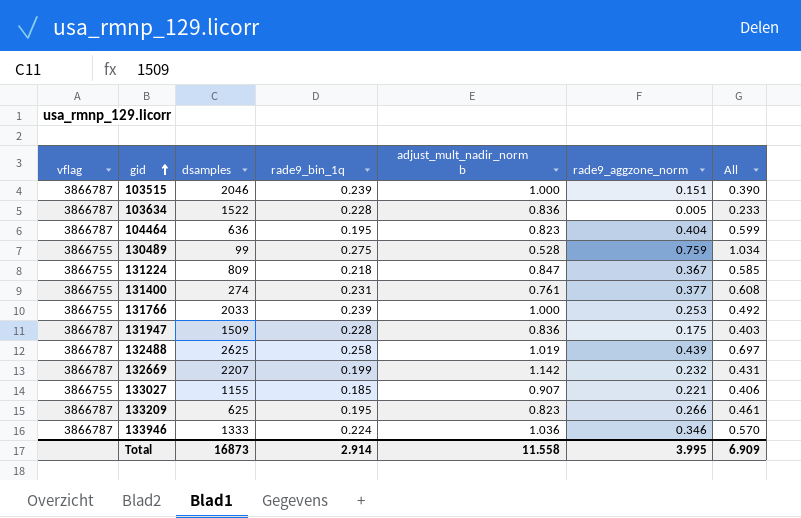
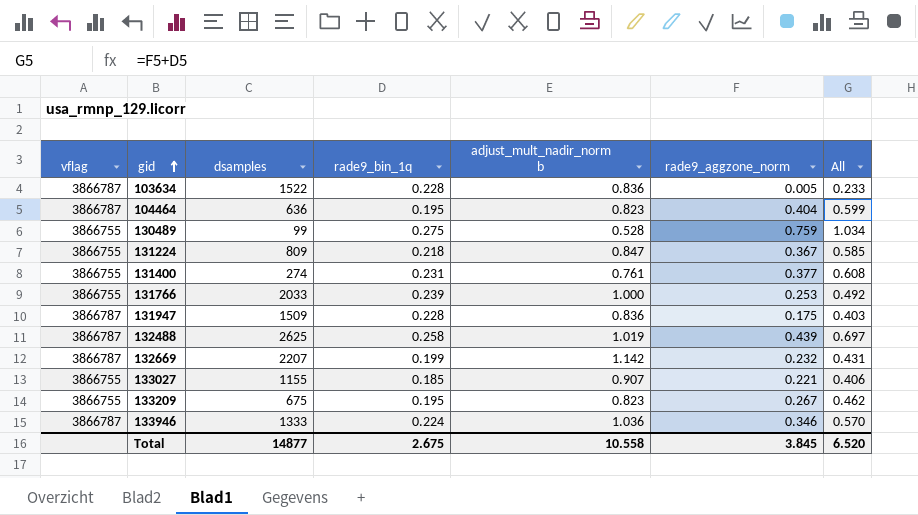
row 103515: 3866787 | 2046 | 0.239 | 1.000 | 0.151 | 0.390 -> none
133209 | vflag: 3866787 -> 3866755
133209 | dsamples: 625 -> 675
133209 | rade9_aggzone_norm: 0.266 -> 0.267
133209 | All: 0.461 -> 0.462
Total | dsamples: 16873 -> 14877
Total | rade9_bin_1q: 2.914 -> 2.675
Total | adjust_mult_nadir_norm b: 11.558 -> 10.558
Total | rade9_aggzone_norm: 3.995 -> 3.845
Total | All: 6.909 -> 6.520

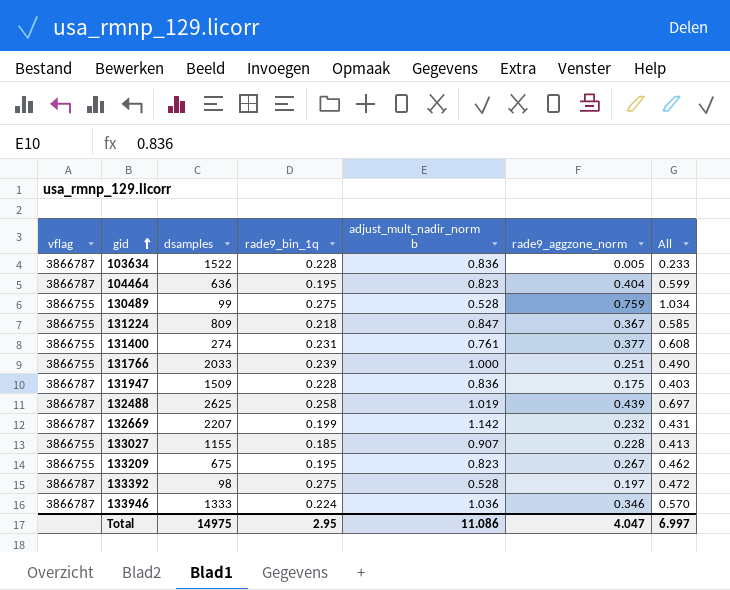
131766 | rade9_aggzone_norm: 0.253 -> 0.251
131766 | All: 0.492 -> 0.490
133027 | rade9_aggzone_norm: 0.221 -> 0.228
133027 | All: 0.406 -> 0.413
row 133392: none -> 3866787 | 98 | 0.275 | 0.528 | 0.197 | 0.472
Total | dsamples: 14877 -> 14975
Total | rade9_bin_1q: 2.675 -> 2.95
Total | adjust_mult_nadir_norm b: 10.558 -> 11.086
Total | rade9_aggzone_norm: 3.845 -> 4.047
Total | All: 6.520 -> 6.997

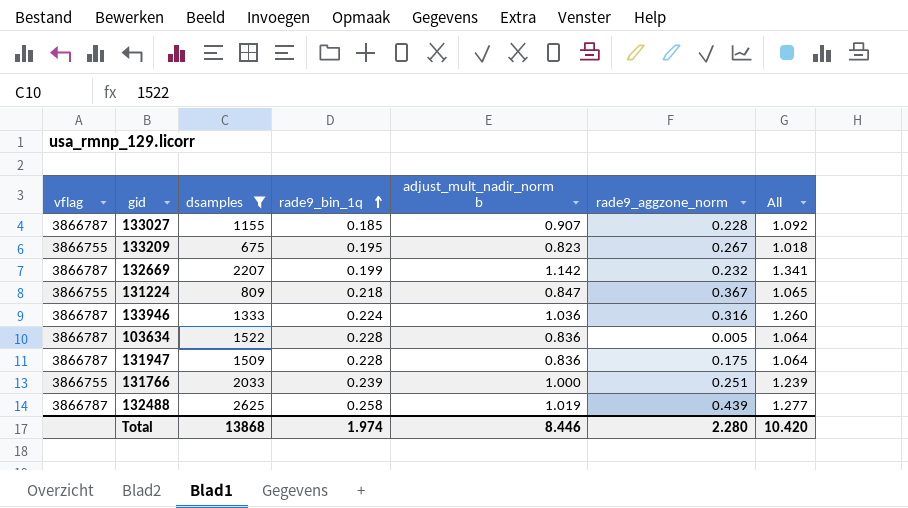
filter: none -> dsamples >= 675
row order: gid ascending -> rade9_bin_1q ascending
column All | formula: [rade9_bin_1q] + [rade9_aggzone_norm] -> [rade9_bin_1q] + [adjust_mult_nadir_norm b]
133027 | vflag: 3866755 -> 3866787
133946 | rade9_aggzone_norm: 0.346 -> 0.316
Total | dsamples: 14975 -> 13868
Total | rade9_bin_1q: 2.95 -> 1.974
Total | adjust_mult_nadir_norm b: 11.086 -> 8.446
Total | rade9_aggzone_norm: 4.047 -> 2.280
Total | All: 6.997 -> 10.420

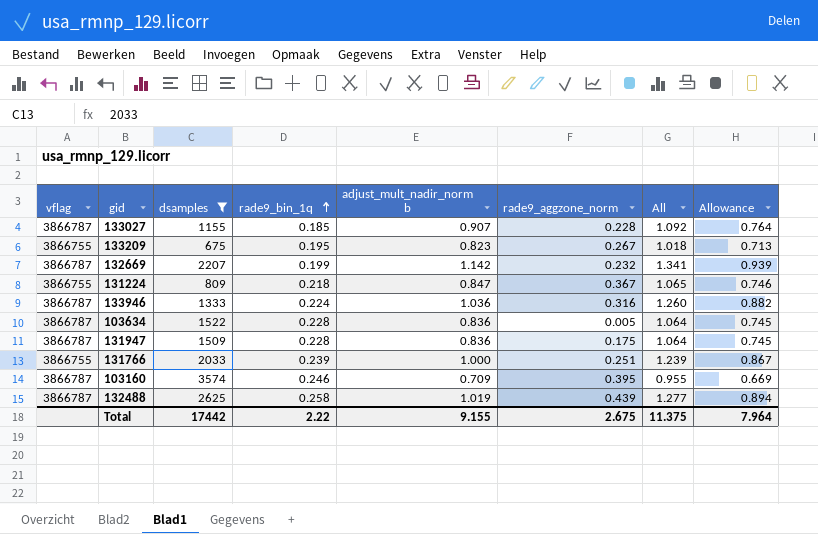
column Allowance | formula: none -> [All] * 0.7
row 103160: none -> 3866787 | 3574 | 0.246 | 0.709 | 0.395 | 0.955 | 0.669
Total | dsamples: 13868 -> 17442
Total | rade9_bin_1q: 1.974 -> 2.22
Total | adjust_mult_nadir_norm b: 8.446 -> 9.155
Total | rade9_aggzone_norm: 2.280 -> 2.675
Total | All: 10.420 -> 11.375

